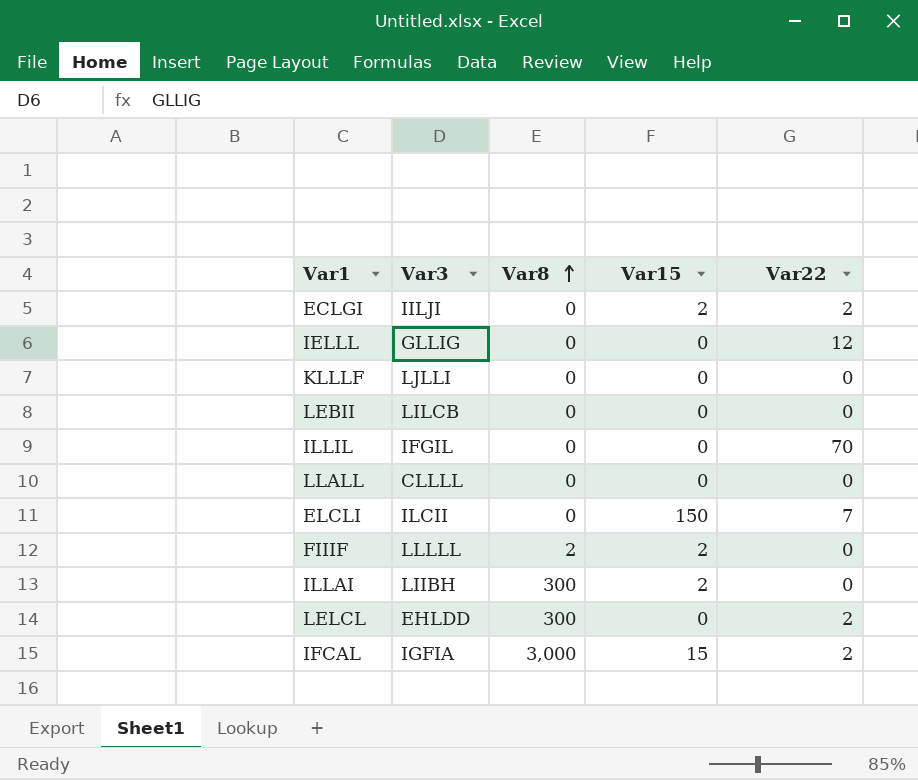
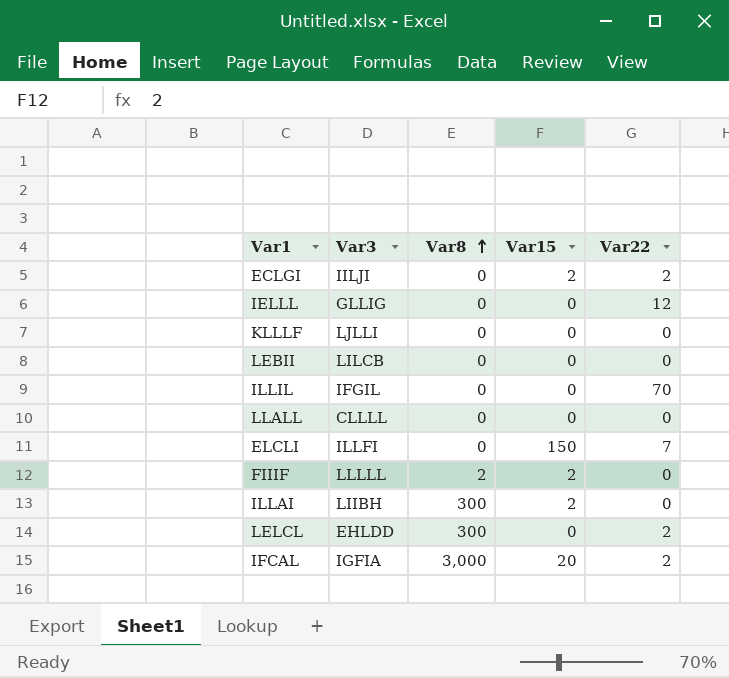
ELCLI | Var3: ILCII -> ILLFI
IFCAL | Var15: 15 -> 20

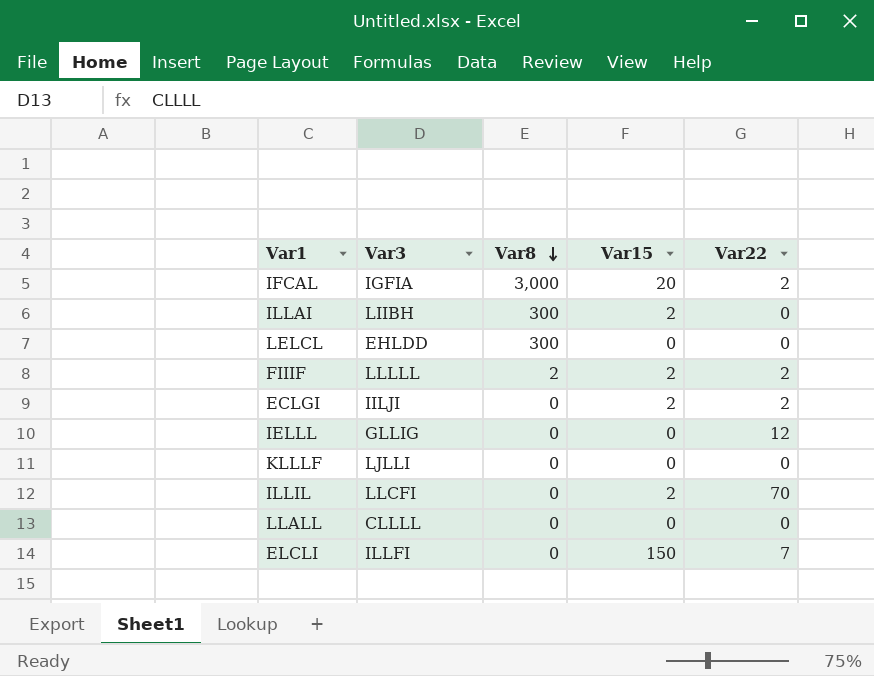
row order: Var8 ascending -> Var8 descending
row LEBII: LILCB | 0 | 0 | 0 -> none
LELCL | Var22: 2 -> 0
FIIIF | Var22: 0 -> 2
ILLIL | Var3: IFGIL -> LLCFI
ILLIL | Var15: 0 -> 2

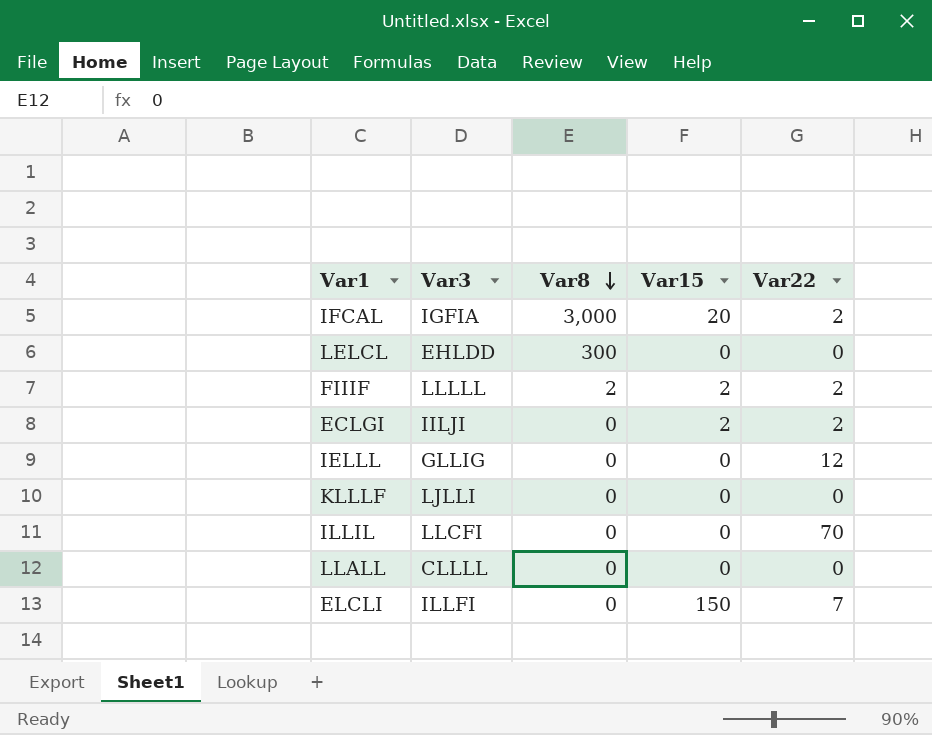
row ILLAI: LIIBH | 300 | 2 | 0 -> none
ILLIL | Var15: 2 -> 0

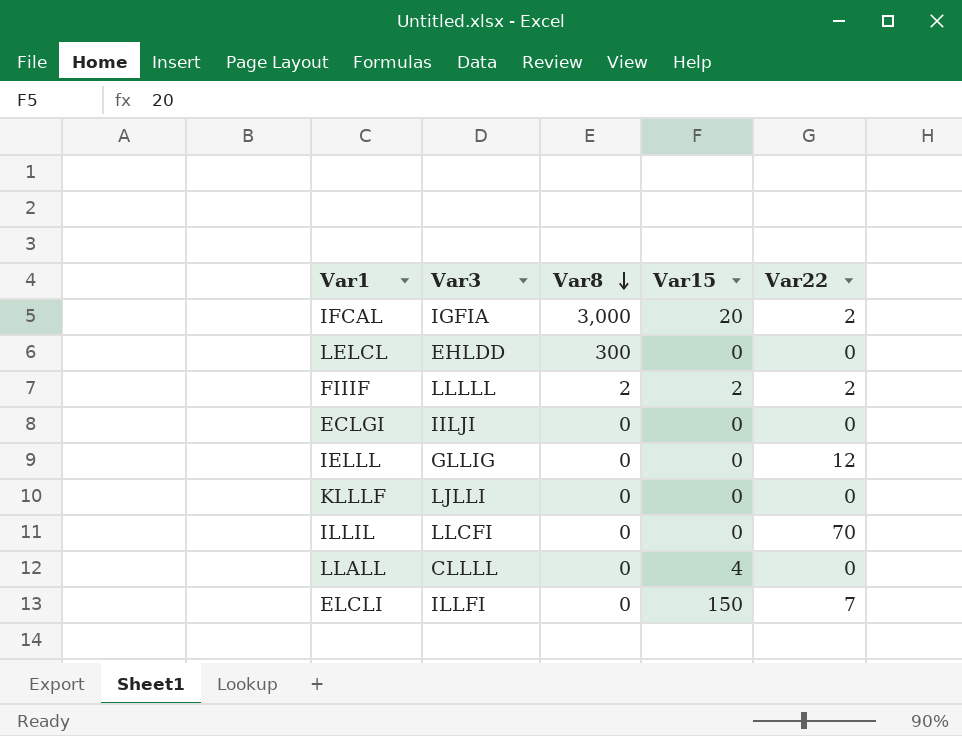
ECLGI | Var15: 2 -> 0
ECLGI | Var22: 2 -> 0
LLALL | Var15: 0 -> 4

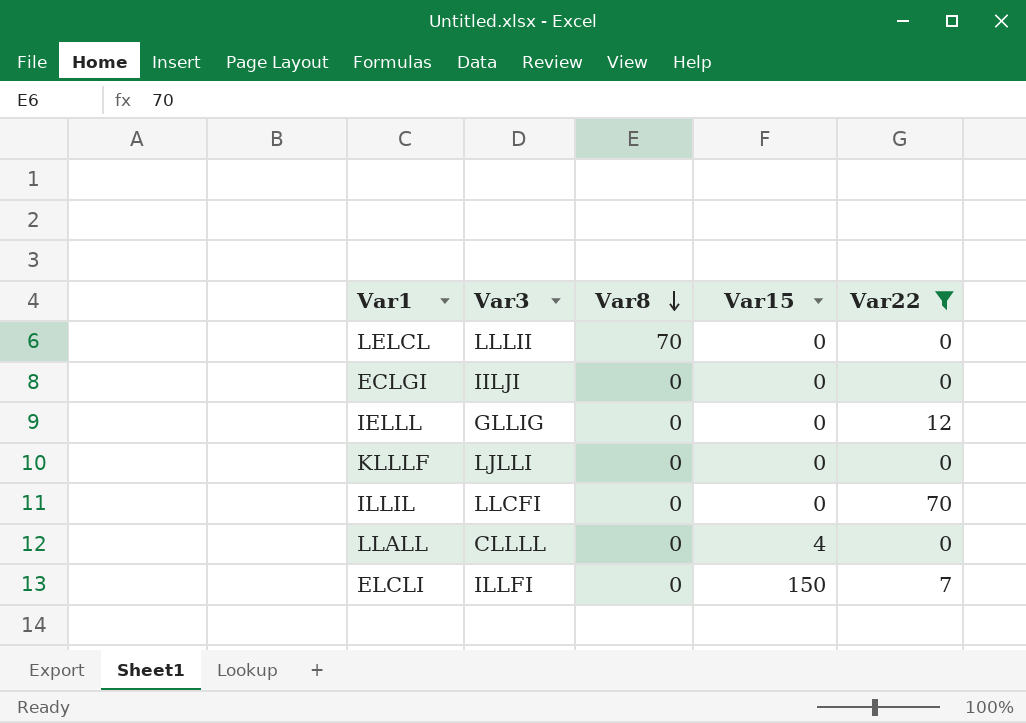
filter: none -> Var22 != 2
LELCL | Var3: EHLDD -> LLLII
LELCL | Var8: 300 -> 70

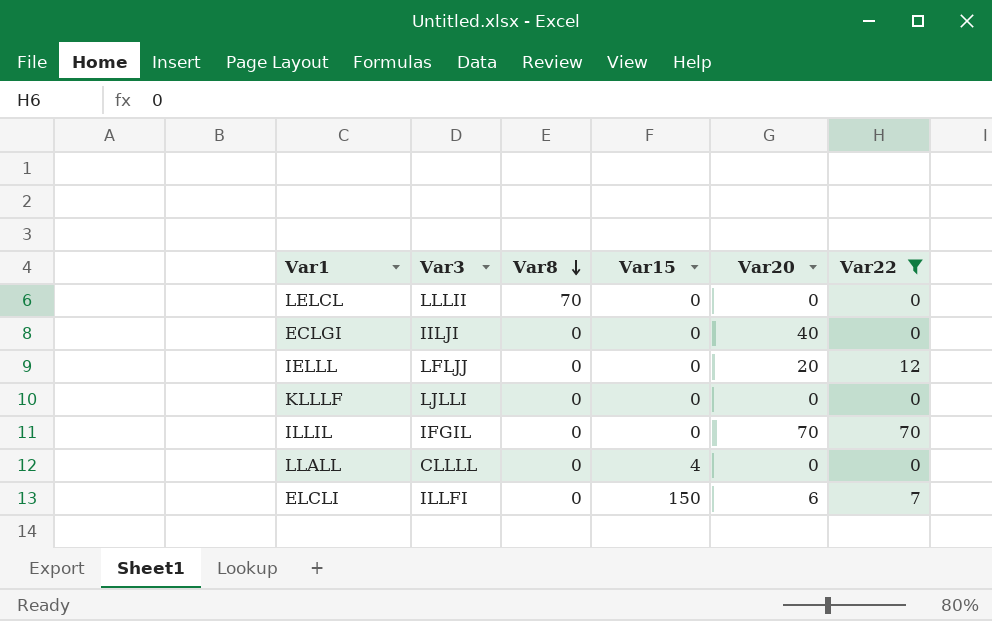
column Var20 | position: none -> 5
IELLL | Var3: GLLIG -> LFLJJ
ILLIL | Var3: LLCFI -> IFGIL

